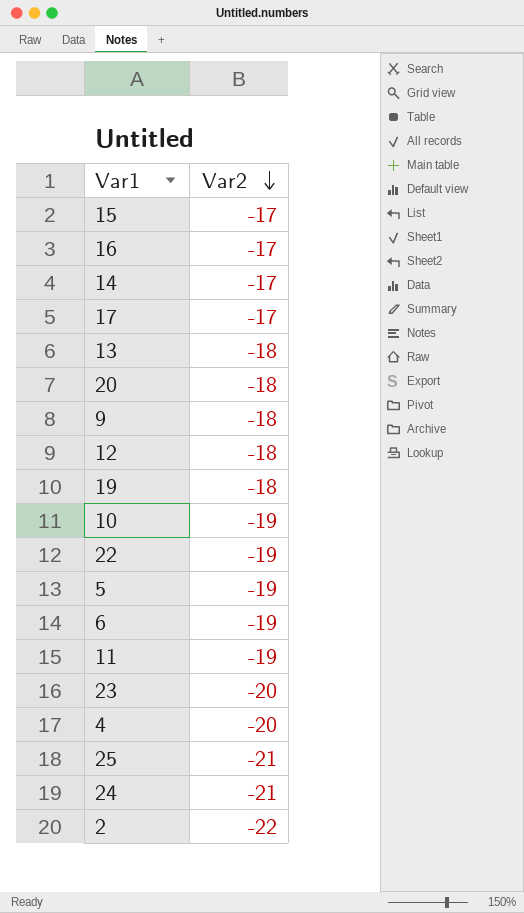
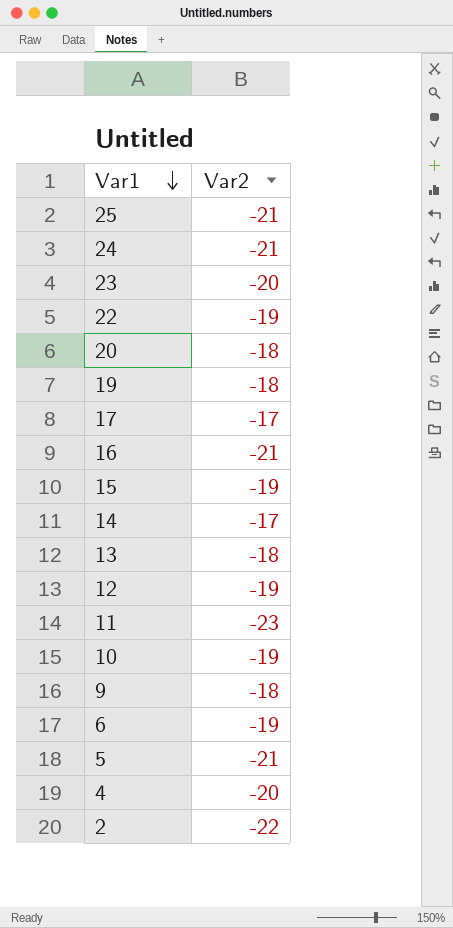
row order: Var2 descending -> Var1 descending
16 | Var2: -17 -> -21
15 | Var2: -17 -> -19
12 | Var2: -18 -> -19
11 | Var2: -19 -> -23
5 | Var2: -19 -> -21

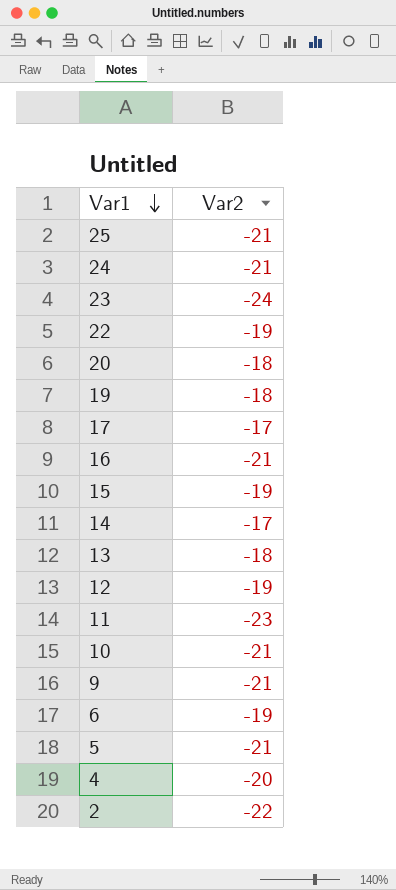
23 | Var2: -20 -> -24
10 | Var2: -19 -> -21
9 | Var2: -18 -> -21

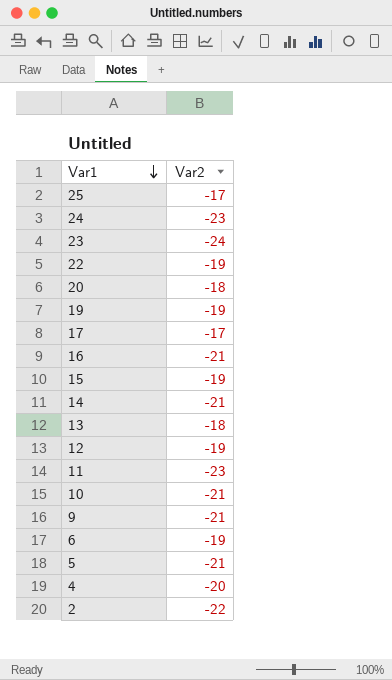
25 | Var2: -21 -> -17
24 | Var2: -21 -> -23
19 | Var2: -18 -> -19
14 | Var2: -17 -> -21

